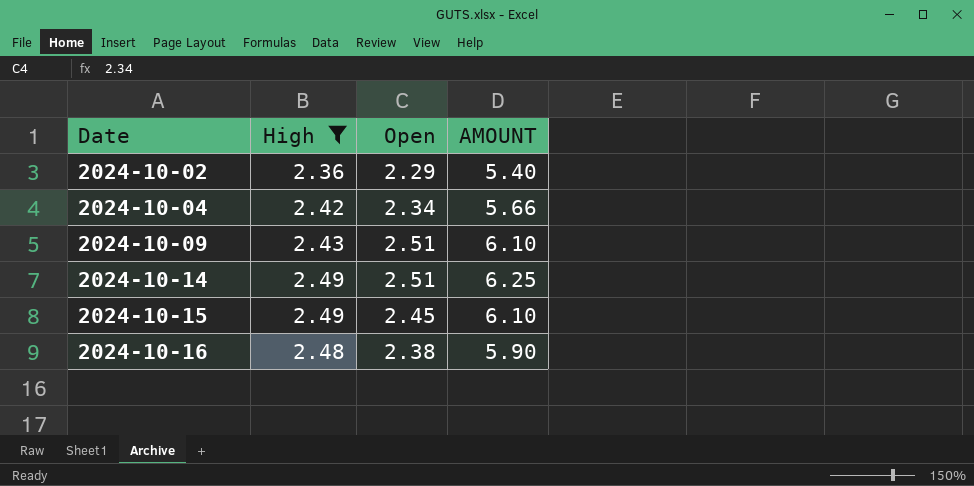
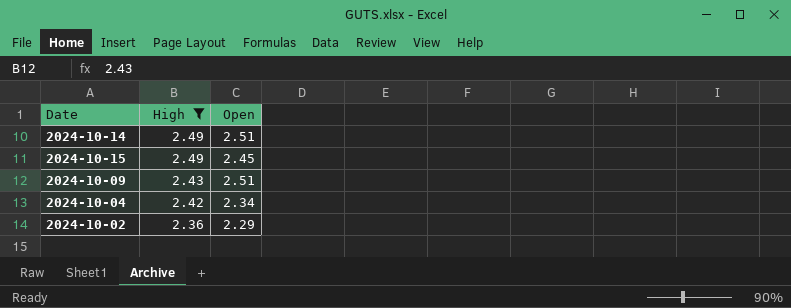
row order: Date ascending -> High descending
column AMOUNT | formula: [High] * [Open] -> none
row 2024-10-16: 2.48 | 2.38 | 5.90 -> none

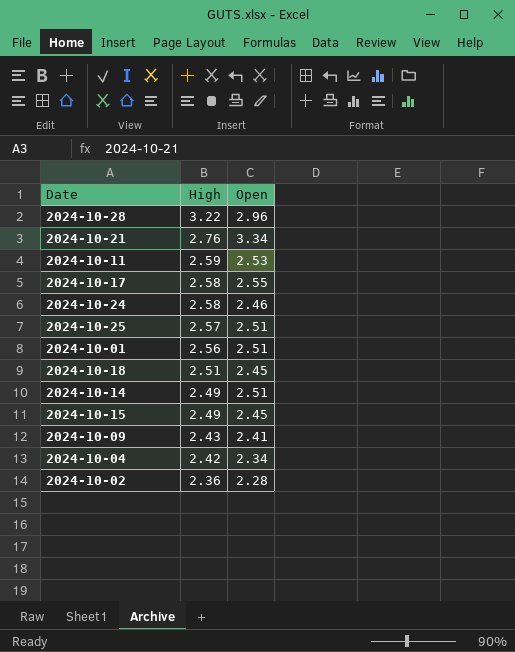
filter: High <= 2.49 -> none
2024-10-09 | Open: 2.51 -> 2.41
2024-10-02 | Open: 2.29 -> 2.28

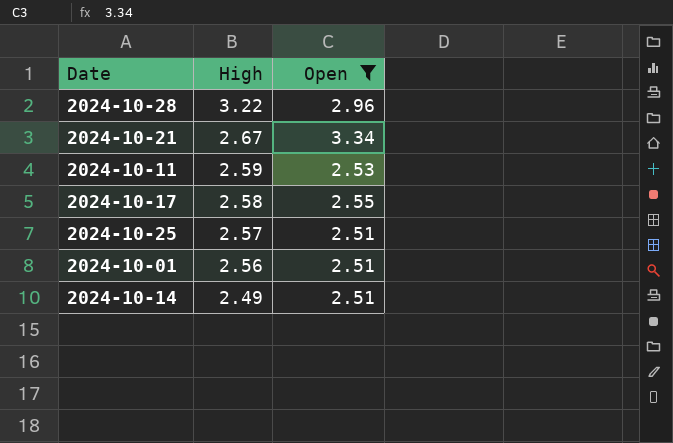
filter: none -> Open >= 2.51
2024-10-21 | High: 2.76 -> 2.67

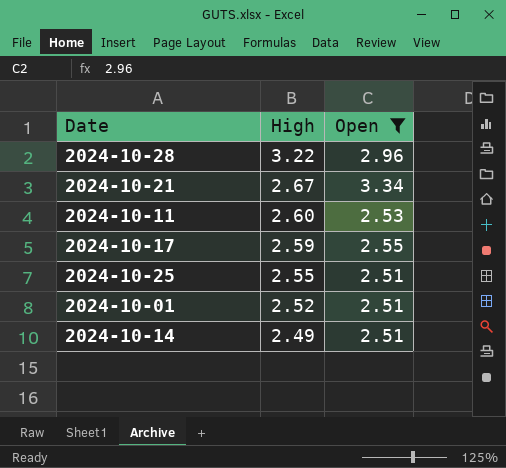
2024-10-11 | High: 2.59 -> 2.60
2024-10-17 | High: 2.58 -> 2.59
2024-10-25 | High: 2.57 -> 2.55
2024-10-01 | High: 2.56 -> 2.52

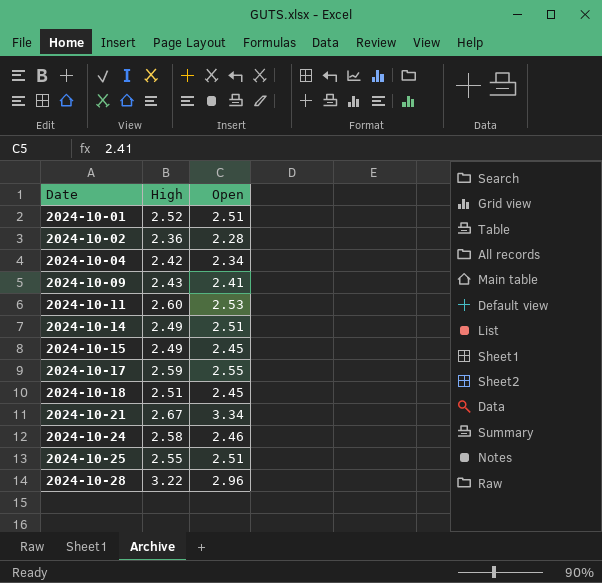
filter: Open >= 2.51 -> none
row order: High descending -> Date ascending

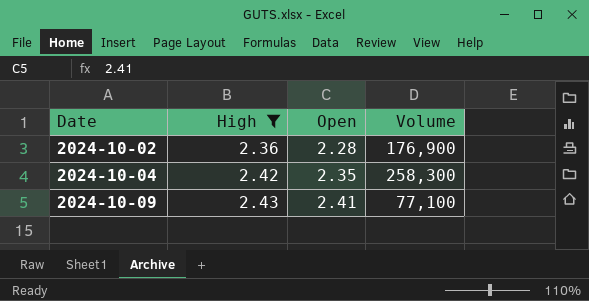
filter: none -> High <= 2.43
column Volume | position: none -> 4
2024-10-04 | Open: 2.34 -> 2.35

